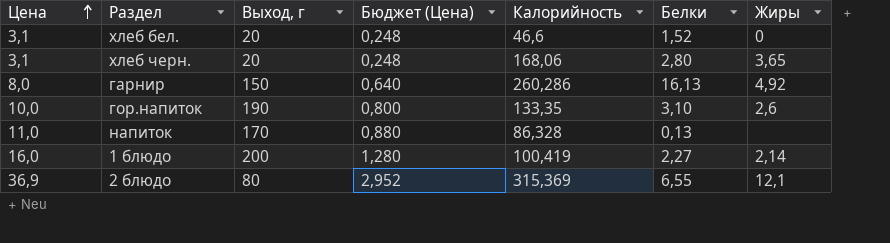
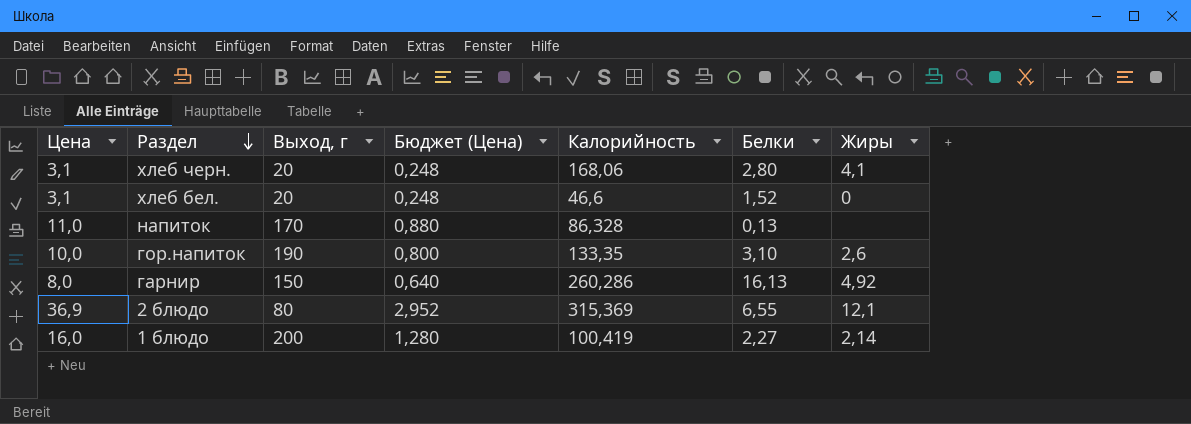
row order: Цена ascending -> Раздел descending
хлеб черн. | Жиры: 3,65 -> 4,1

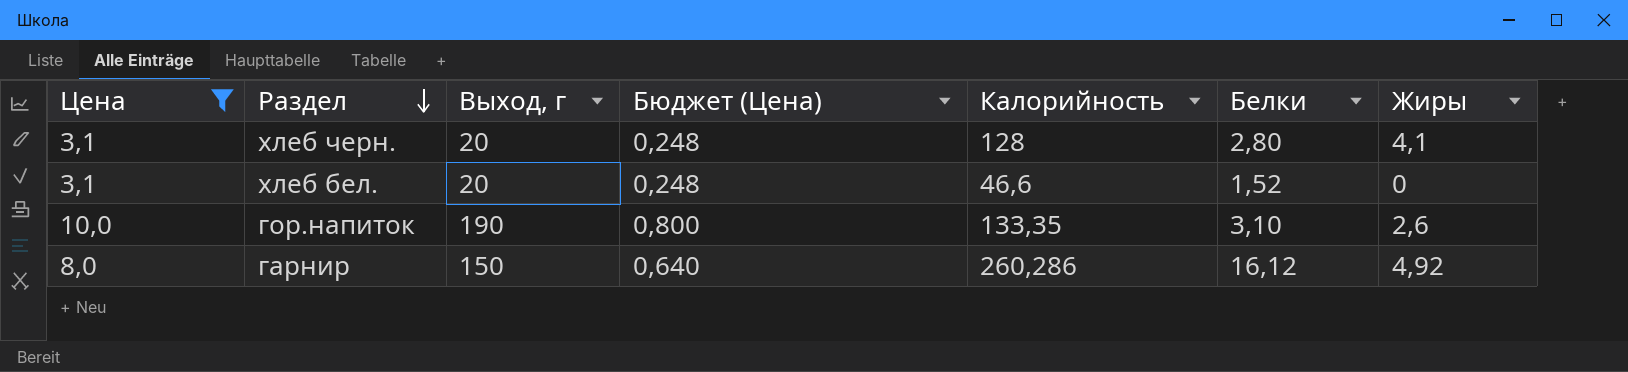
filter: none -> Цена <= 10,0
хлеб черн. | Калорийность: 168,06 -> 128
гарнир | Белки: 16,13 -> 16,12

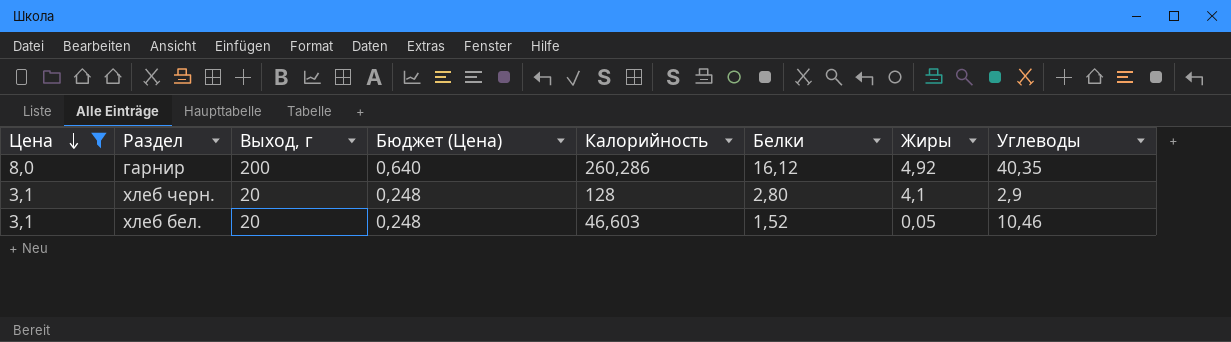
row order: Раздел descending -> Цена descending
column Углеводы | position: none -> 8
row гор.напиток: 10,0 | 190 | 0,800 | 133,35 | 3,10 | 2,6 -> none
гарнир | Выход, г: 150 -> 200
хлеб бел. | Калорийность: 46,6 -> 46,603
хлеб бел. | Жиры: 0 -> 0,05

